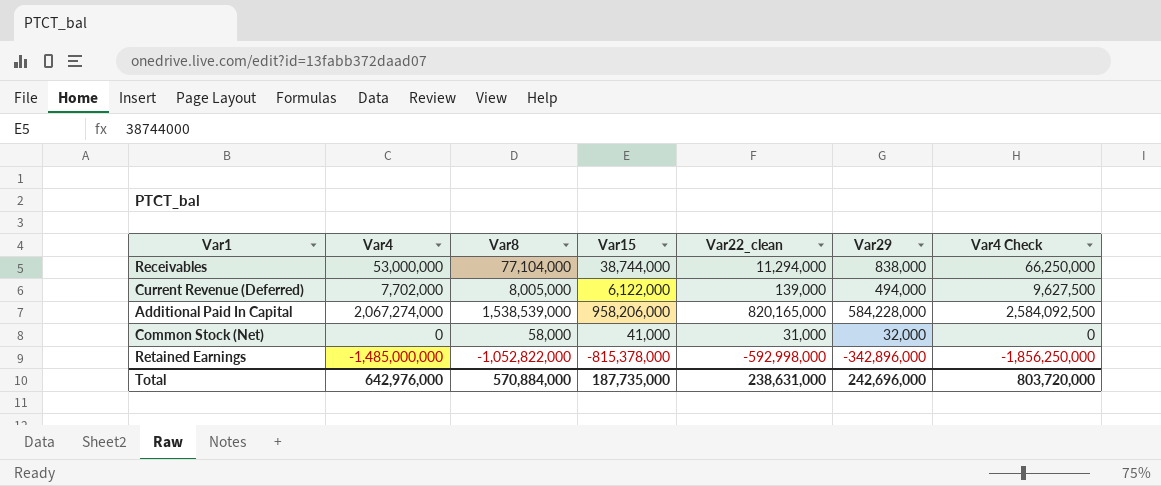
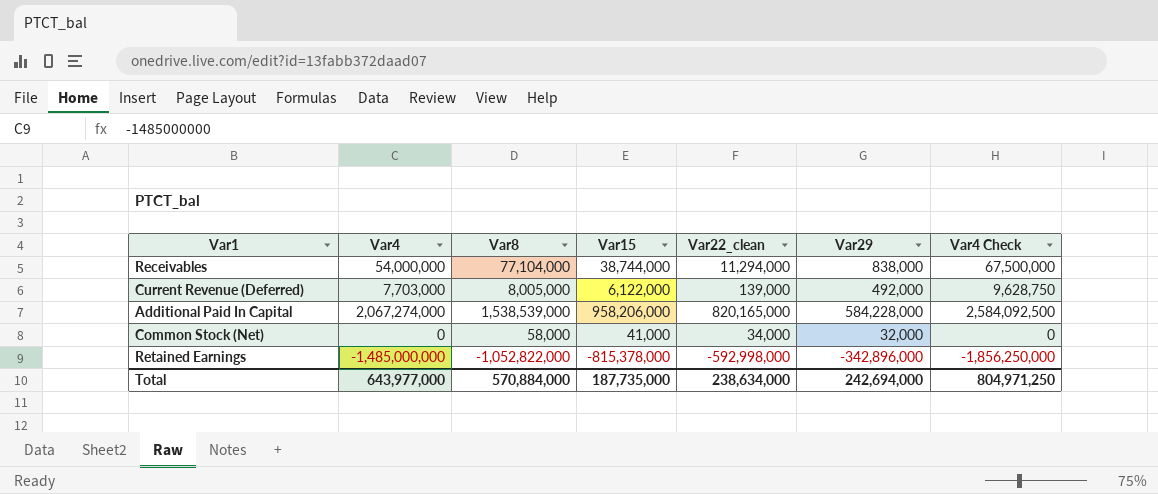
Receivables | Var4: 53,000,000 -> 54,000,000
Receivables | Var4 Check: 66,250,000 -> 67,500,000
Current Revenue (Deferred) | Var4: 7,702,000 -> 7,703,000
Current Revenue (Deferred) | Var29: 494,000 -> 492,000
Current Revenue (Deferred) | Var4 Check: 9,627,500 -> 9,628,750
Common Stock (Net) | Var22_clean: 31,000 -> 34,000
Total | Var4: 642,976,000 -> 643,977,000
Total | Var22_clean: 238,631,000 -> 238,634,000
Total | Var29: 242,696,000 -> 242,694,000
Total | Var4 Check: 803,720,000 -> 804,971,250

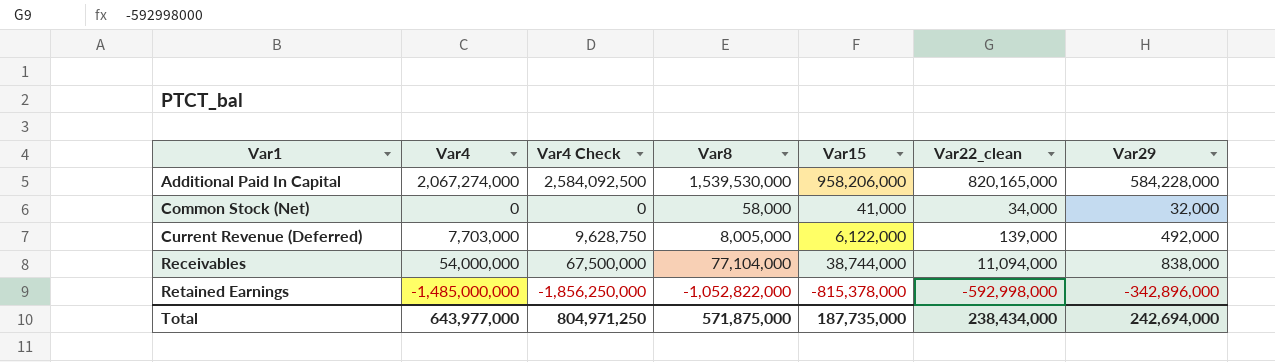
row order: none -> Var1 ascending
column Var4 Check | position: 7 -> 3
Additional Paid In Capital | Var8: 1,538,539,000 -> 1,539,530,000
Receivables | Var22_clean: 11,294,000 -> 11,094,000
Total | Var8: 570,884,000 -> 571,875,000
Total | Var22_clean: 238,634,000 -> 238,434,000

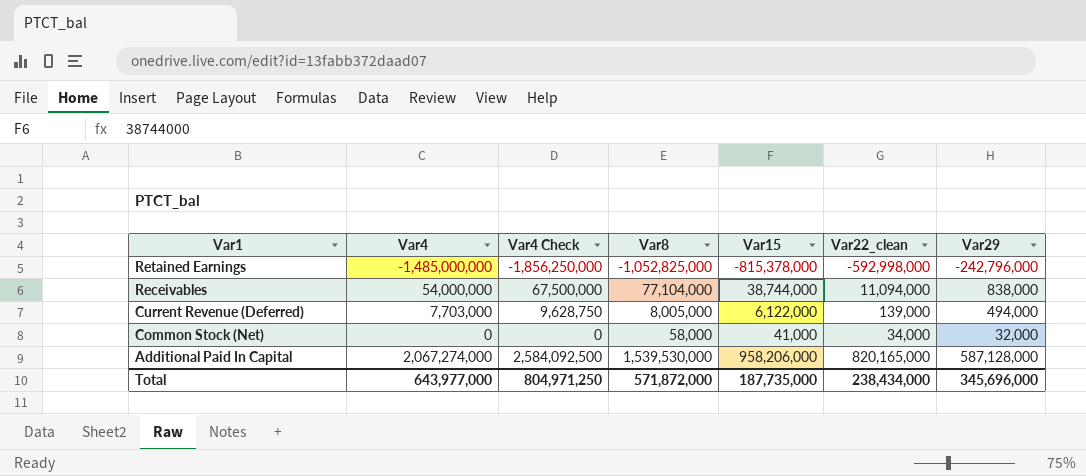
row order: Var1 ascending -> Var1 descending
Retained Earnings | Var8: -1,052,822,000 -> -1,052,825,000
Retained Earnings | Var29: -342,896,000 -> -242,796,000
Current Revenue (Deferred) | Var29: 492,000 -> 494,000
Additional Paid In Capital | Var29: 584,228,000 -> 587,128,000
Total | Var8: 571,875,000 -> 571,872,000
Total | Var29: 242,694,000 -> 345,696,000

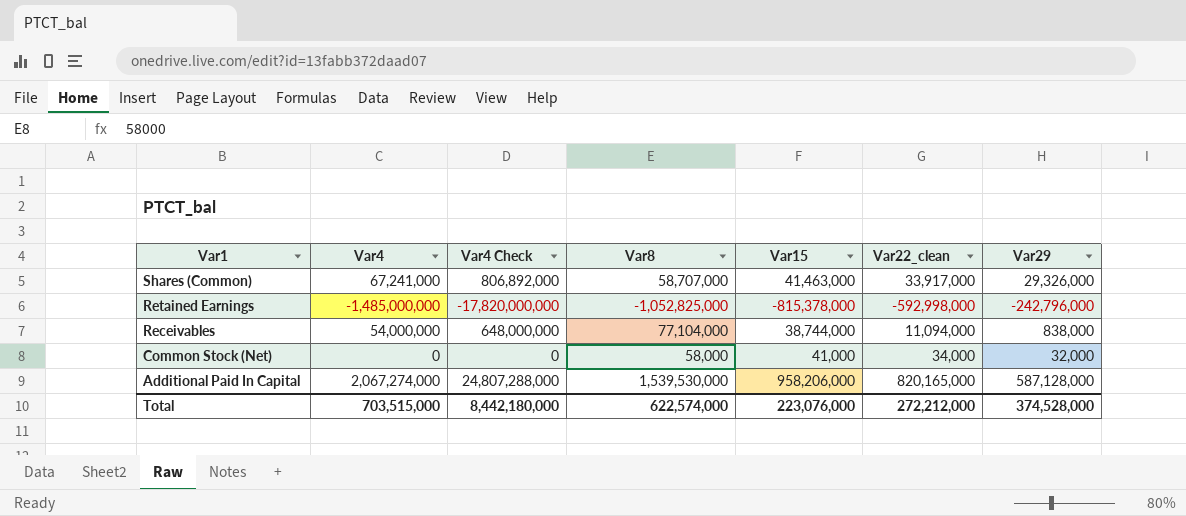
column Var4 Check | formula: [Var4] * 1.25 -> [Var4] * 12
row Current Revenue (Deferred): 7,703,000 | 9,628,750 | 8,005,000 | 6,122,000 | 139,000 | 494,000 -> none
row Shares (Common): none -> 67,241,000 | 806,892,000 | 58,707,000 | 41,463,000 | 33,917,000 | 29,326,000
Total | Var4: 643,977,000 -> 703,515,000
Total | Var4 Check: 804,971,250 -> 8,442,180,000
Total | Var8: 571,872,000 -> 622,574,000
Total | Var15: 187,735,000 -> 223,076,000
Total | Var22_clean: 238,434,000 -> 272,212,000
Total | Var29: 345,696,000 -> 374,528,000

